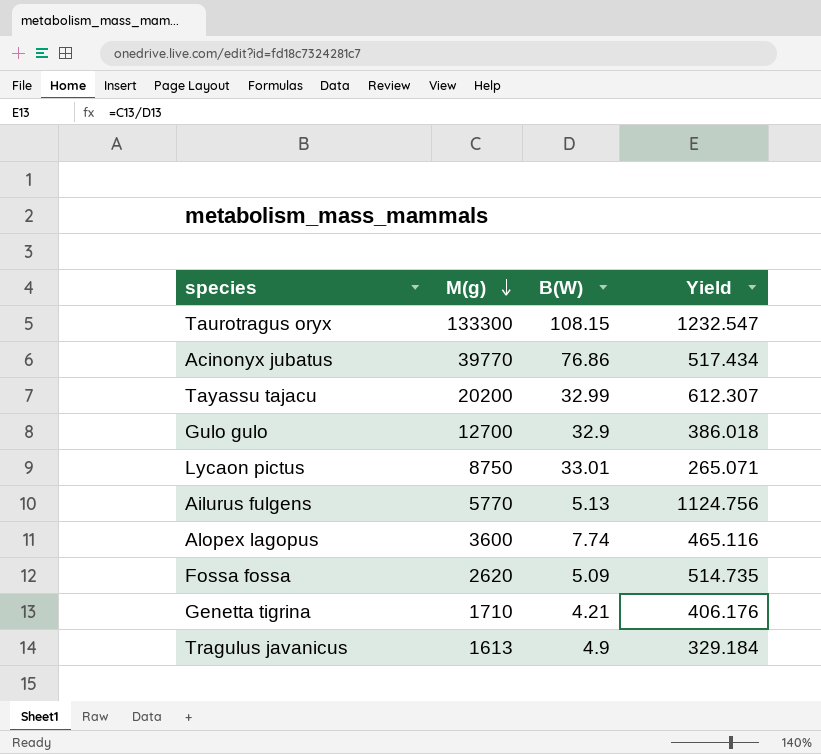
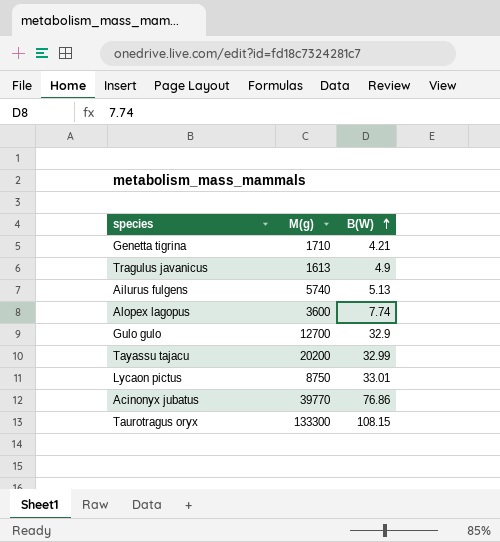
row order: M(g) descending -> B(W) ascending
column Yield | formula: [M(g)] / [B(W)] -> none
row Fossa fossa: 2620 | 5.09 | 514.735 -> none
Ailurus fulgens | M(g): 5770 -> 5740

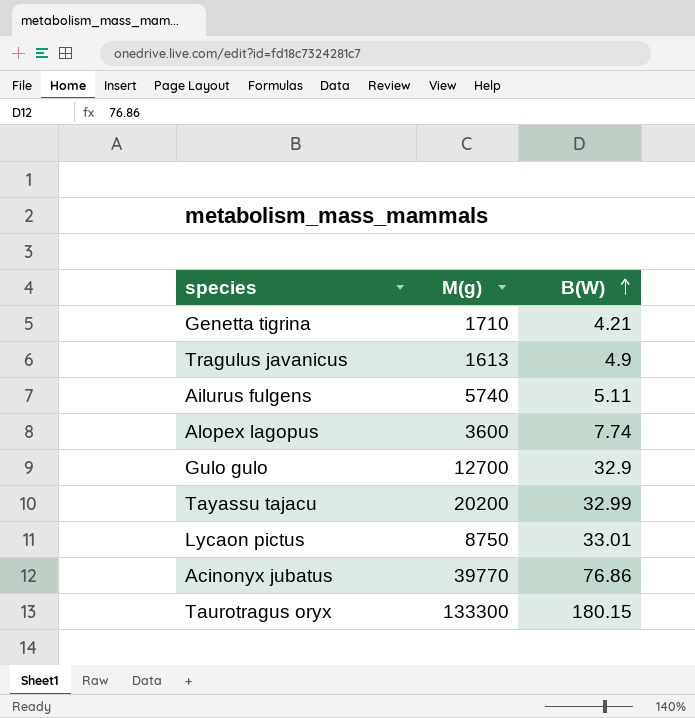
Ailurus fulgens | B(W): 5.13 -> 5.11
Taurotragus oryx | B(W): 108.15 -> 180.15

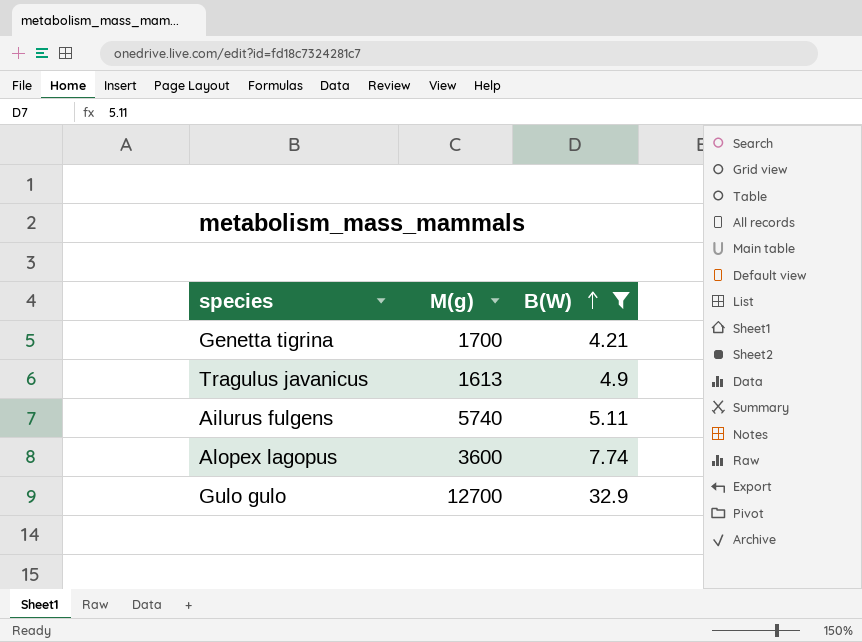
filter: none -> B(W) <= 32.9
Genetta tigrina | M(g): 1710 -> 1700

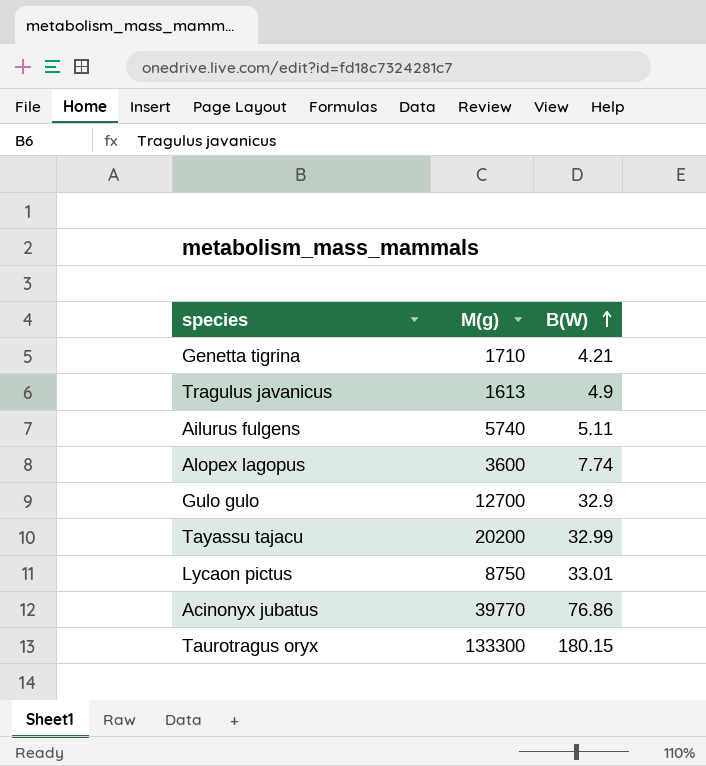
filter: B(W) <= 32.9 -> none
Genetta tigrina | M(g): 1700 -> 1710

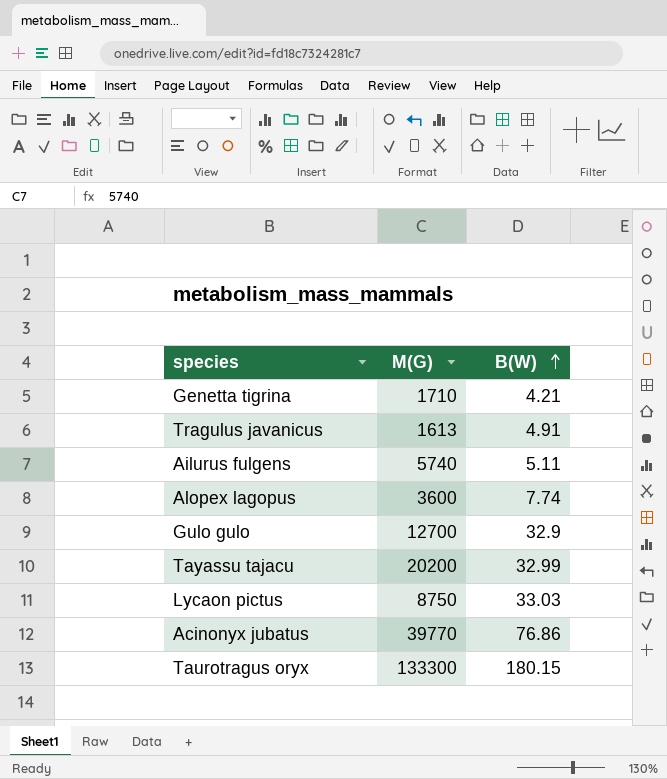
column name: M(g) -> M(G)
Tragulus javanicus | B(W): 4.9 -> 4.91
Lycaon pictus | B(W): 33.01 -> 33.03

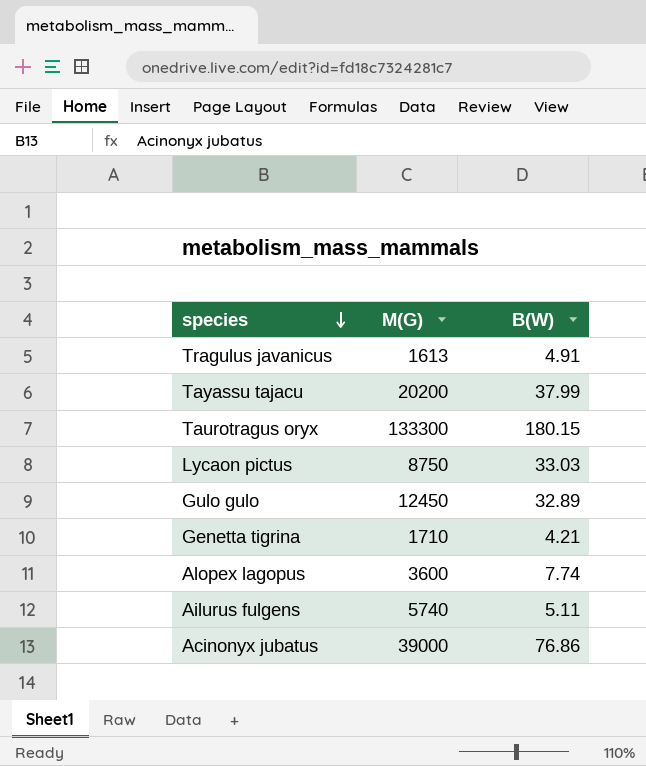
row order: B(W) ascending -> species descending
Tayassu tajacu | B(W): 32.99 -> 37.99
Gulo gulo | M(G): 12700 -> 12450
Gulo gulo | B(W): 32.9 -> 32.89
Acinonyx jubatus | M(G): 39770 -> 39000

